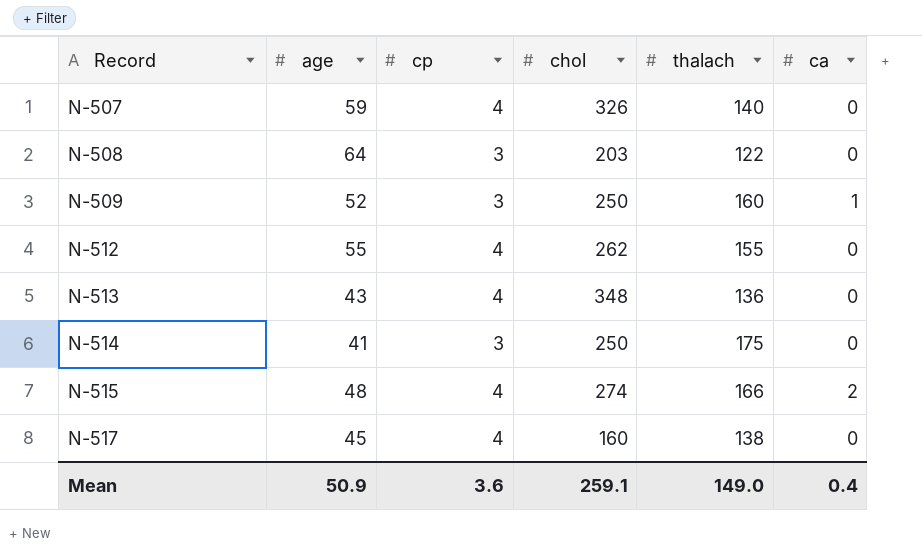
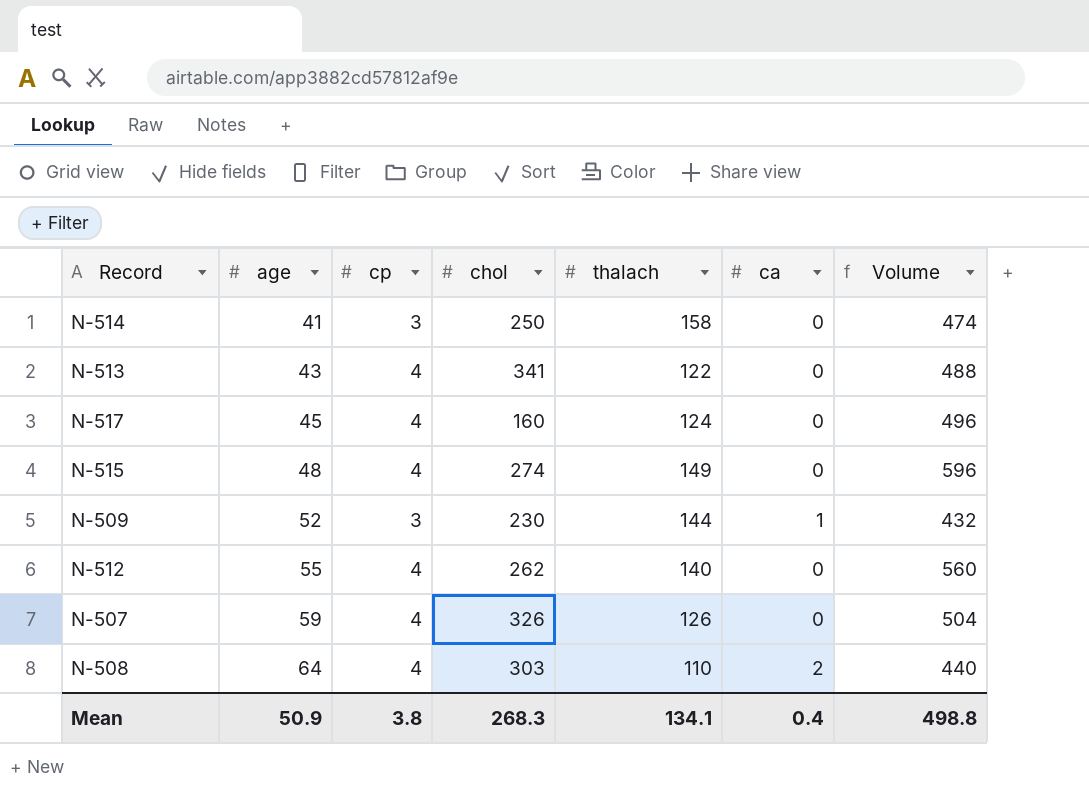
row order: Record ascending -> age ascending
column Volume | formula: none -> [cp] * [thalach]
N-514 | thalach: 175 -> 158
N-513 | chol: 348 -> 341
N-513 | thalach: 136 -> 122
N-517 | thalach: 138 -> 124
N-515 | thalach: 166 -> 149
N-515 | ca: 2 -> 0
N-509 | chol: 250 -> 230
N-509 | thalach: 160 -> 144
N-512 | thalach: 155 -> 140
N-507 | thalach: 140 -> 126
N-508 | cp: 3 -> 4
N-508 | chol: 203 -> 303
N-508 | thalach: 122 -> 110
N-508 | ca: 0 -> 2
Mean | cp: 3.6 -> 3.8
Mean | chol: 259.1 -> 268.3
Mean | thalach: 149.0 -> 134.1

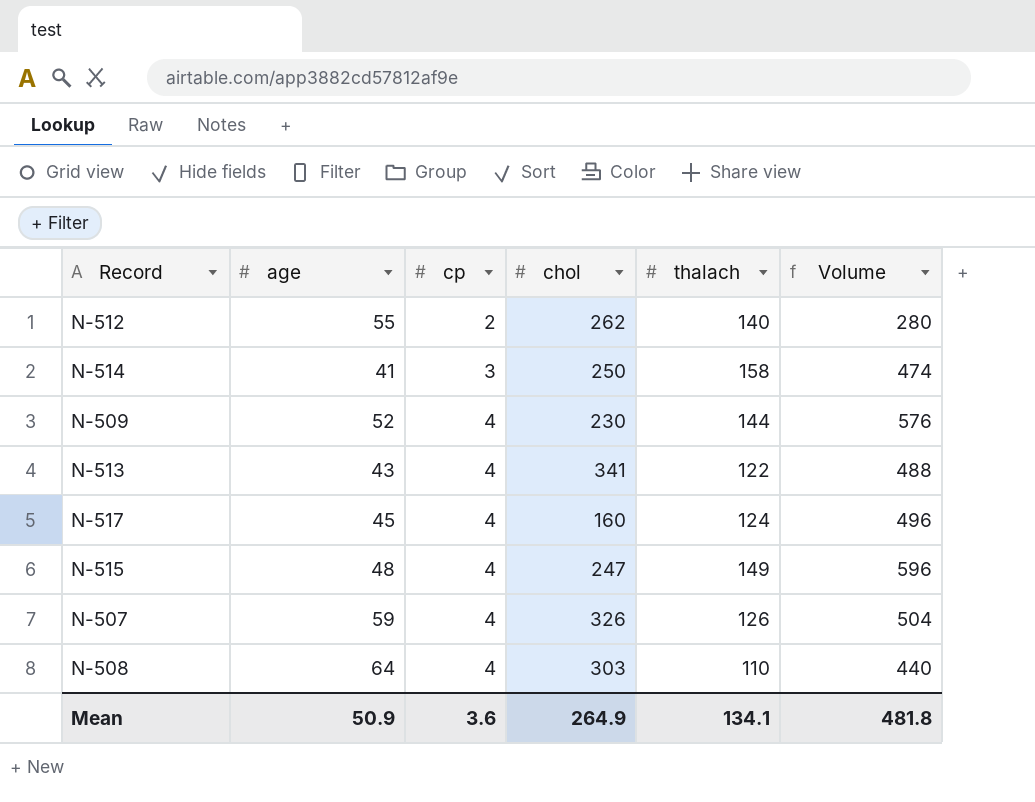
row order: age ascending -> cp ascending
column ca | position: 6 -> none
N-512 | cp: 4 -> 2
N-512 | Volume: 560 -> 280
N-509 | cp: 3 -> 4
N-509 | Volume: 432 -> 576
N-515 | chol: 274 -> 247
Mean | cp: 3.8 -> 3.6
Mean | chol: 268.3 -> 264.9
Mean | Volume: 498.8 -> 481.8

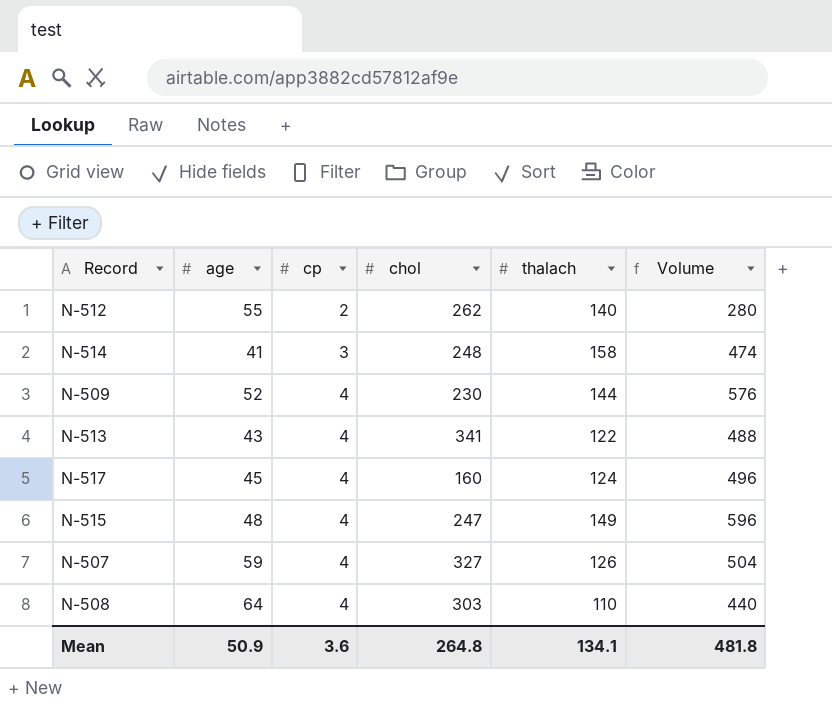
N-514 | chol: 250 -> 248
N-507 | chol: 326 -> 327
Mean | chol: 264.9 -> 264.8

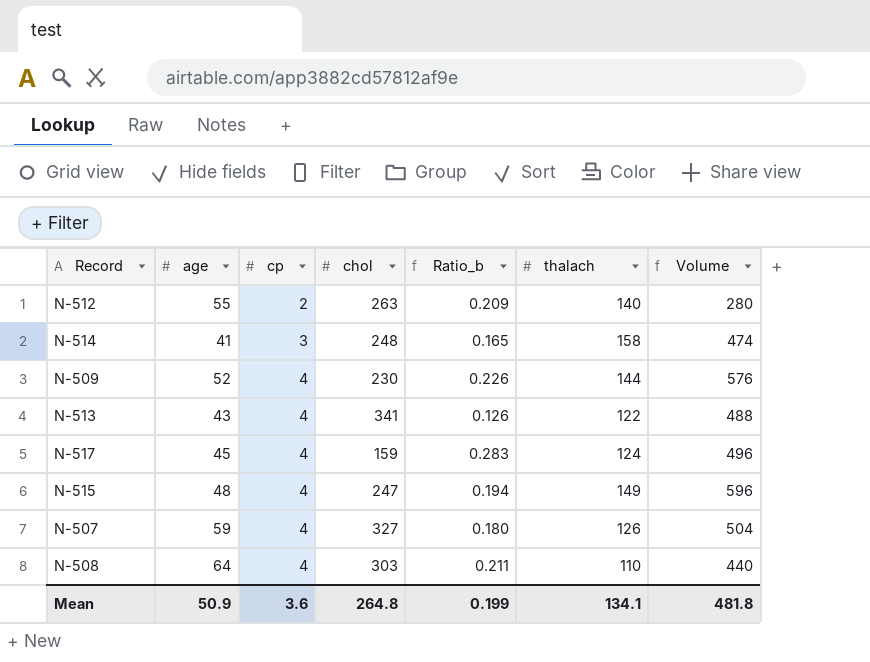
column Ratio_b | formula: none -> [age] / [chol]
N-512 | chol: 262 -> 263
N-517 | chol: 160 -> 159

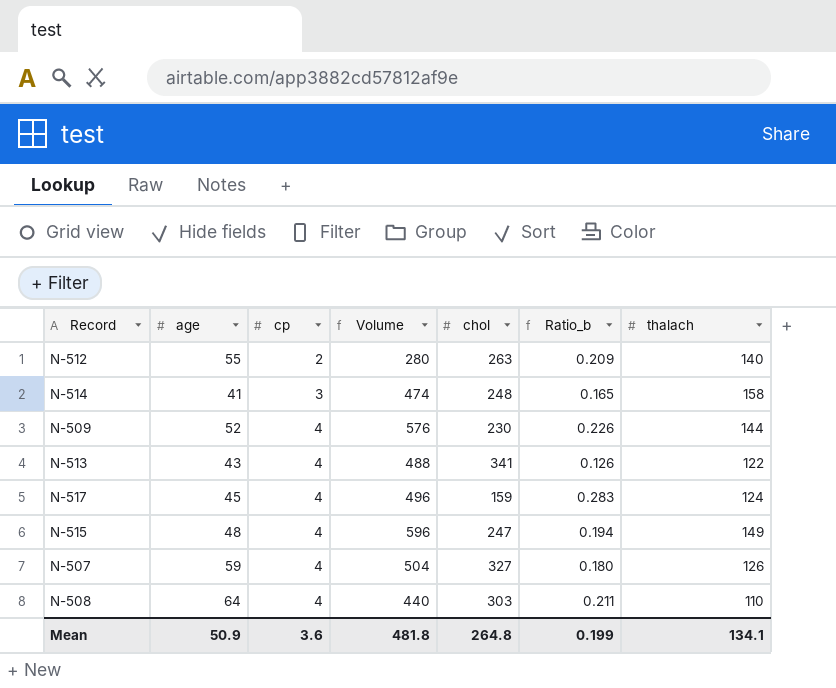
column Volume | position: 7 -> 4

